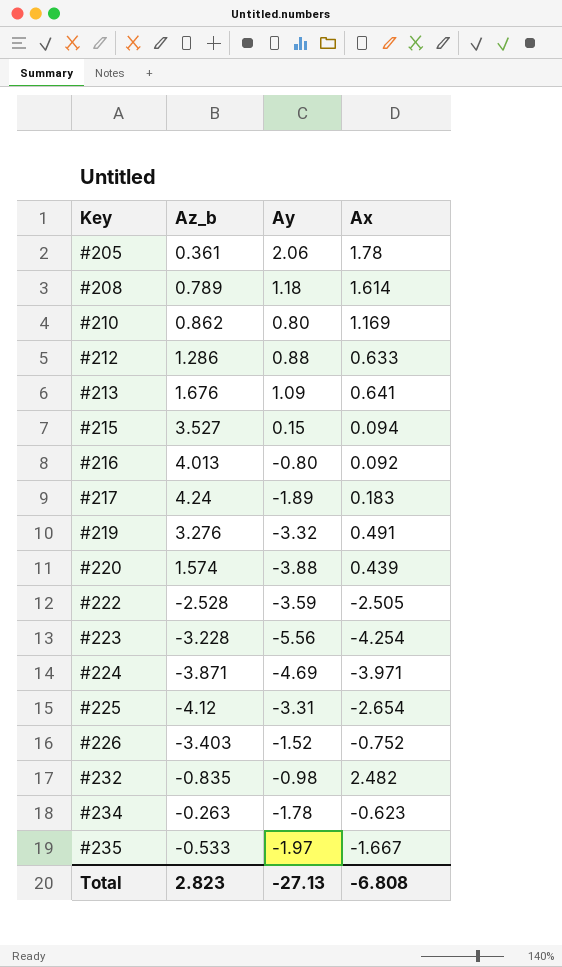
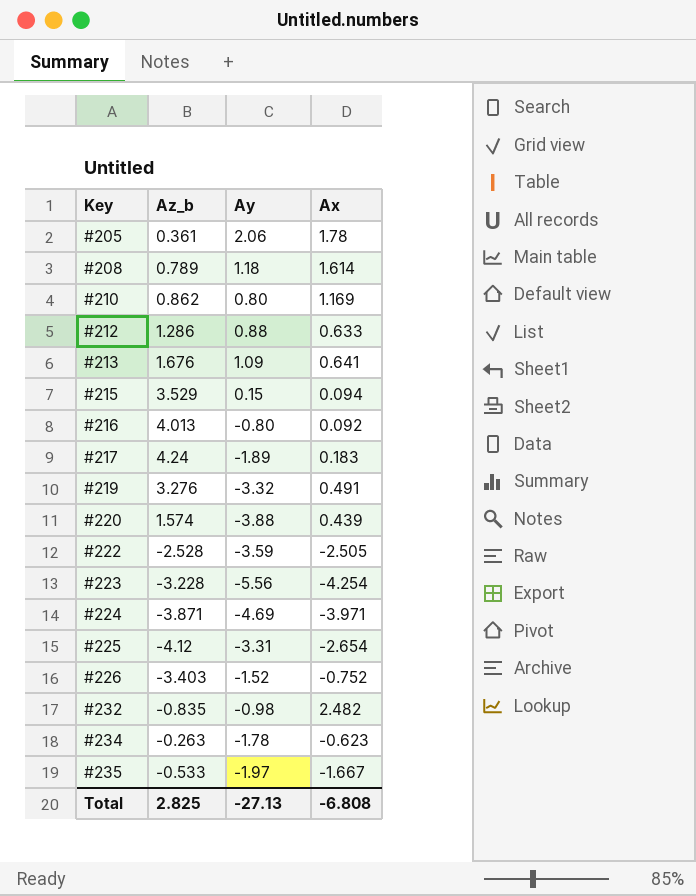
#215 | Az_b: 3.527 -> 3.529
Total | Az_b: 2.823 -> 2.825

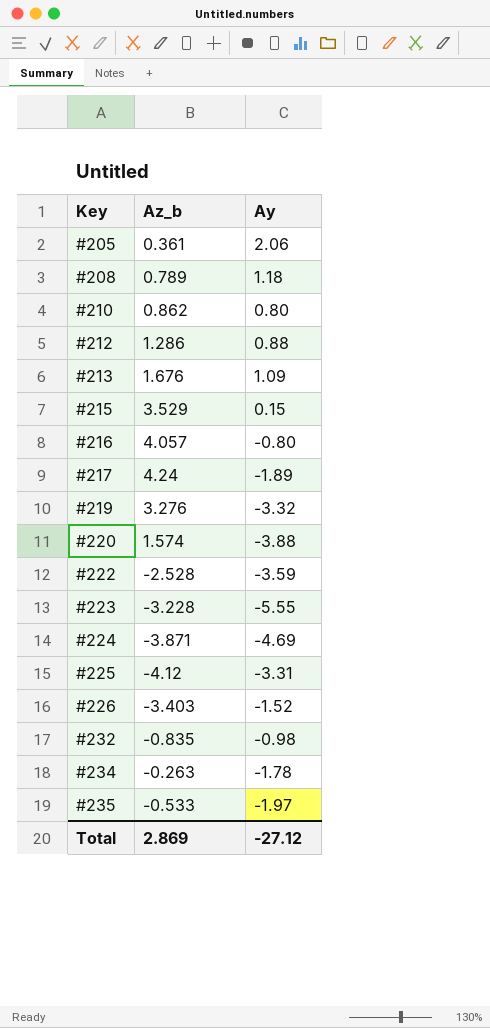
column Ax | position: 4 -> none
#216 | Az_b: 4.013 -> 4.057
#223 | Ay: -5.56 -> -5.55
Total | Az_b: 2.825 -> 2.869
Total | Ay: -27.13 -> -27.12

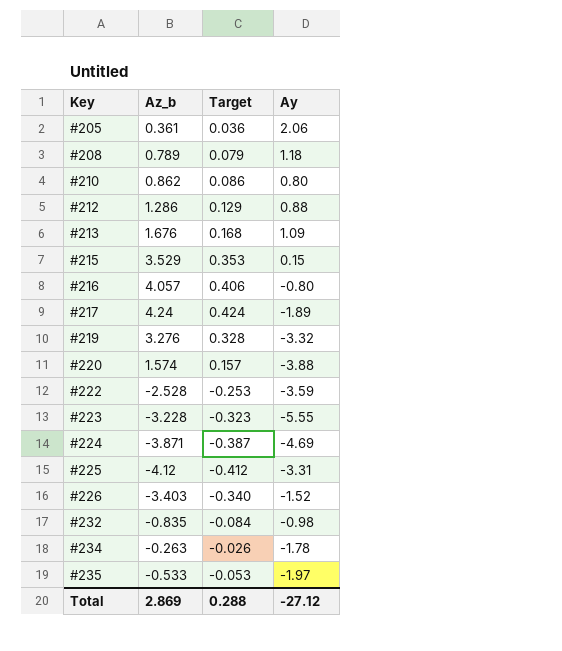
column Target | formula: none -> [Az_b] * 0.1

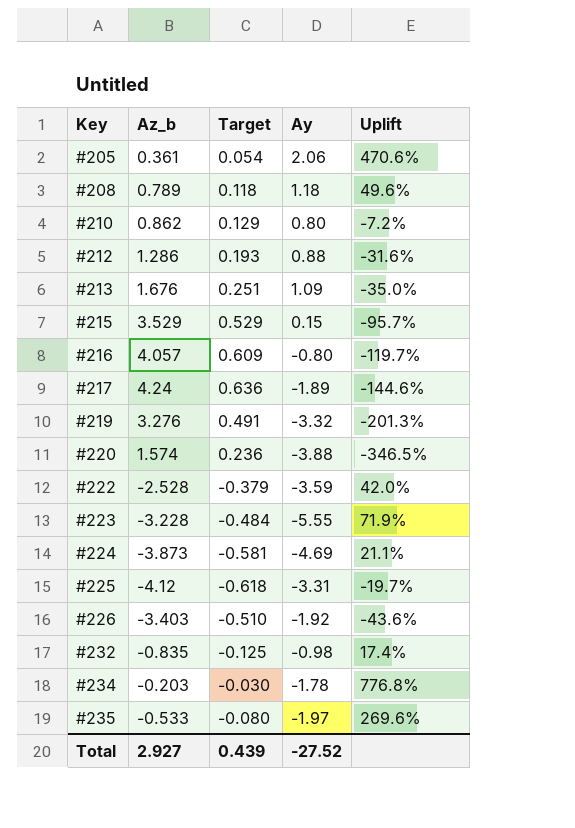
column Target | formula: [Az_b] * 0.1 -> [Az_b] * 0.15
column Uplift | formula: none -> ([Ay] - [Az_b]) / [Az_b]
#224 | Az_b: -3.871 -> -3.873
#226 | Ay: -1.52 -> -1.92
#234 | Az_b: -0.263 -> -0.203
Total | Az_b: 2.869 -> 2.927
Total | Target: 0.288 -> 0.439
Total | Ay: -27.12 -> -27.52

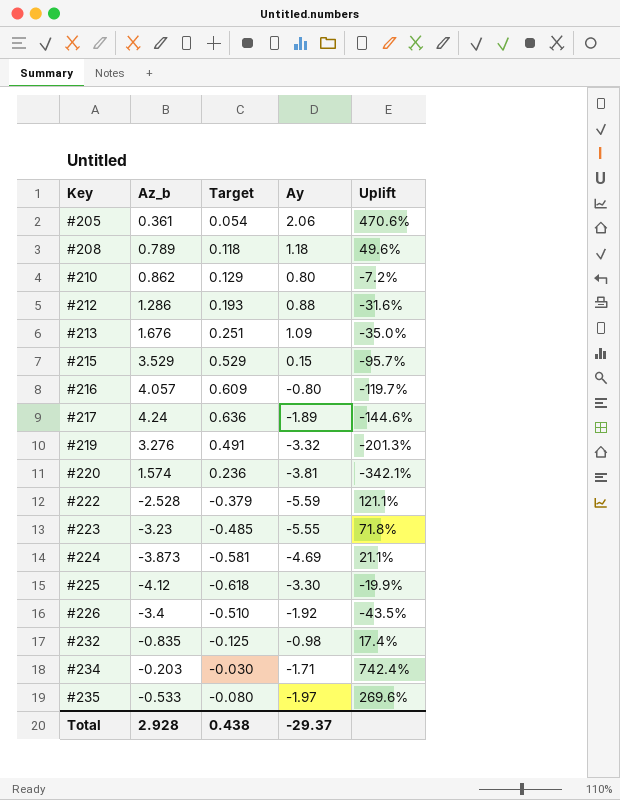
#220 | Ay: -3.88 -> -3.81
#220 | Uplift: -346.5% -> -342.1%
#222 | Ay: -3.59 -> -5.59
#222 | Uplift: 42.0% -> 121.1%
#223 | Az_b: -3.228 -> -3.23
#223 | Target: -0.484 -> -0.485
#223 | Uplift: 71.9% -> 71.8%
#225 | Ay: -3.31 -> -3.30
#225 | Uplift: -19.7% -> -19.9%
#226 | Az_b: -3.403 -> -3.4
#226 | Uplift: -43.6% -> -43.5%
#234 | Ay: -1.78 -> -1.71
#234 | Uplift: 776.8% -> 742.4%
Total | Az_b: 2.927 -> 2.928
Total | Target: 0.439 -> 0.438
Total | Ay: -27.52 -> -29.37

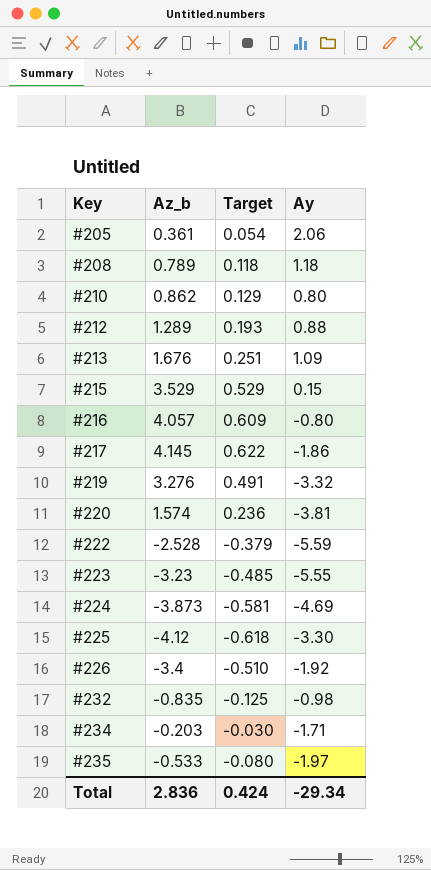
column Uplift | formula: ([Ay] - [Az_b]) / [Az_b] -> none
#212 | Az_b: 1.286 -> 1.289
#217 | Az_b: 4.24 -> 4.145
#217 | Target: 0.636 -> 0.622
#217 | Ay: -1.89 -> -1.86
Total | Az_b: 2.928 -> 2.836
Total | Target: 0.438 -> 0.424
Total | Ay: -29.37 -> -29.34

